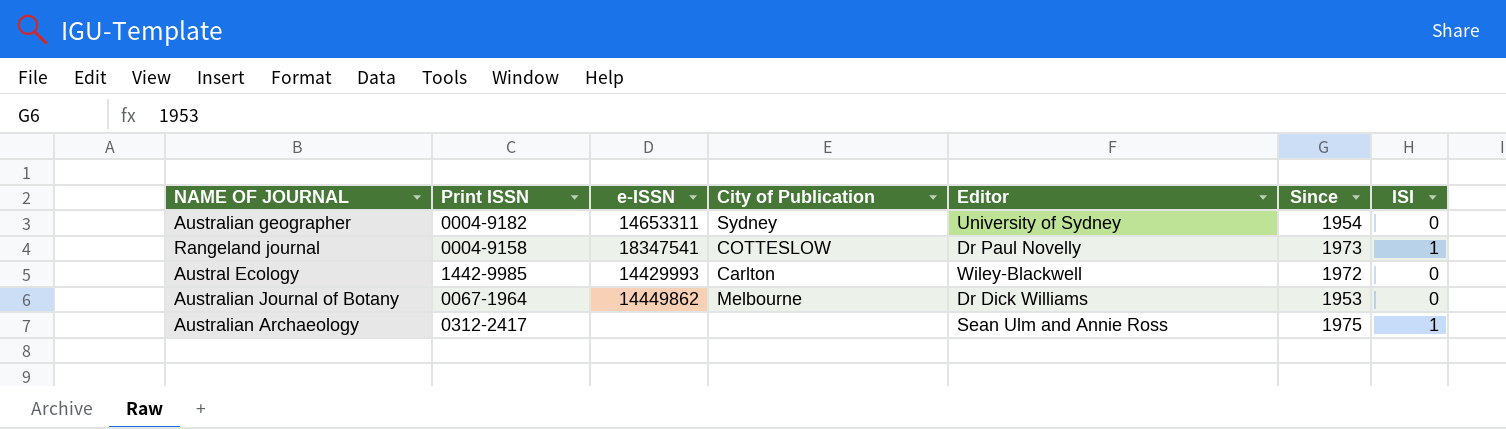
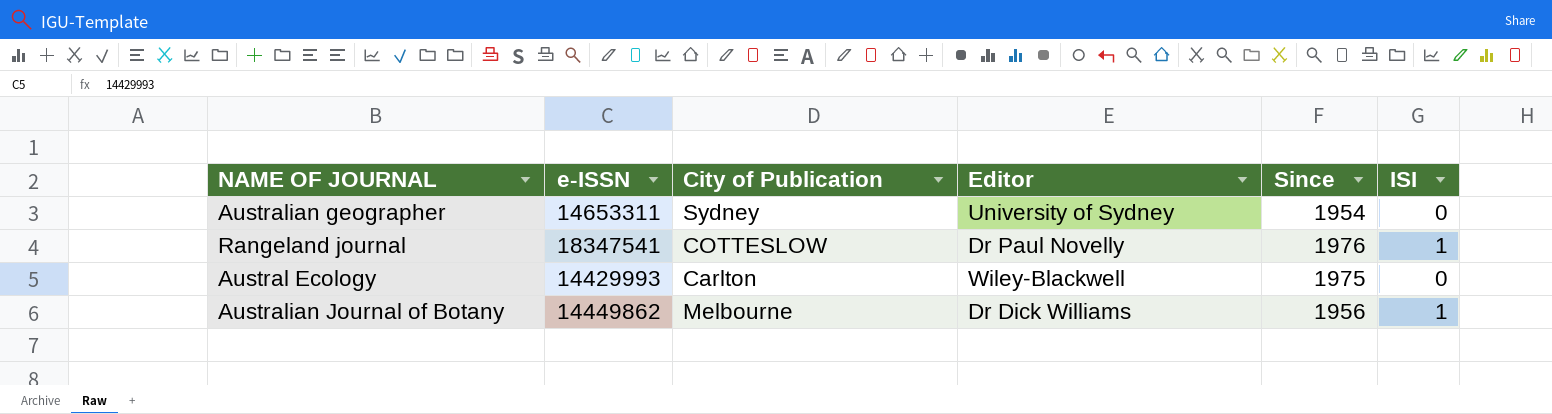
column Print ISSN | position: 2 -> none
row Australian Archaeology: 0312-2417 | none | none | Sean Ulm and Annie Ross | 1975 | 1 -> none
Rangeland journal | Since: 1973 -> 1976
Austral Ecology | Since: 1972 -> 1975
Australian Journal of Botany | Since: 1953 -> 1956
Australian Journal of Botany | ISI: 0 -> 1

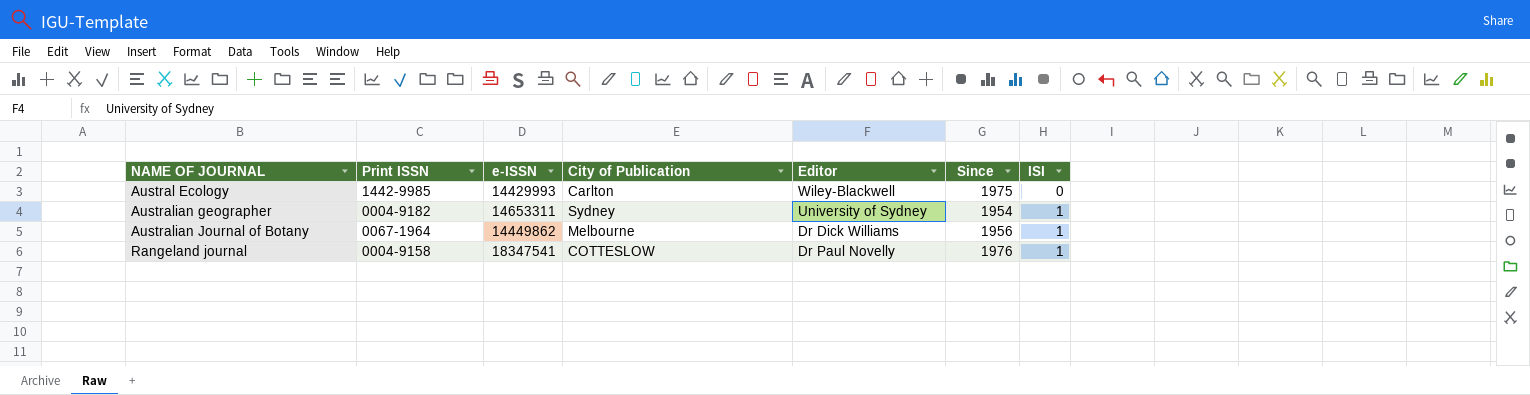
row order: none -> NAME OF JOURNAL ascending
column Print ISSN | position: none -> 2
Australian geographer | ISI: 0 -> 1

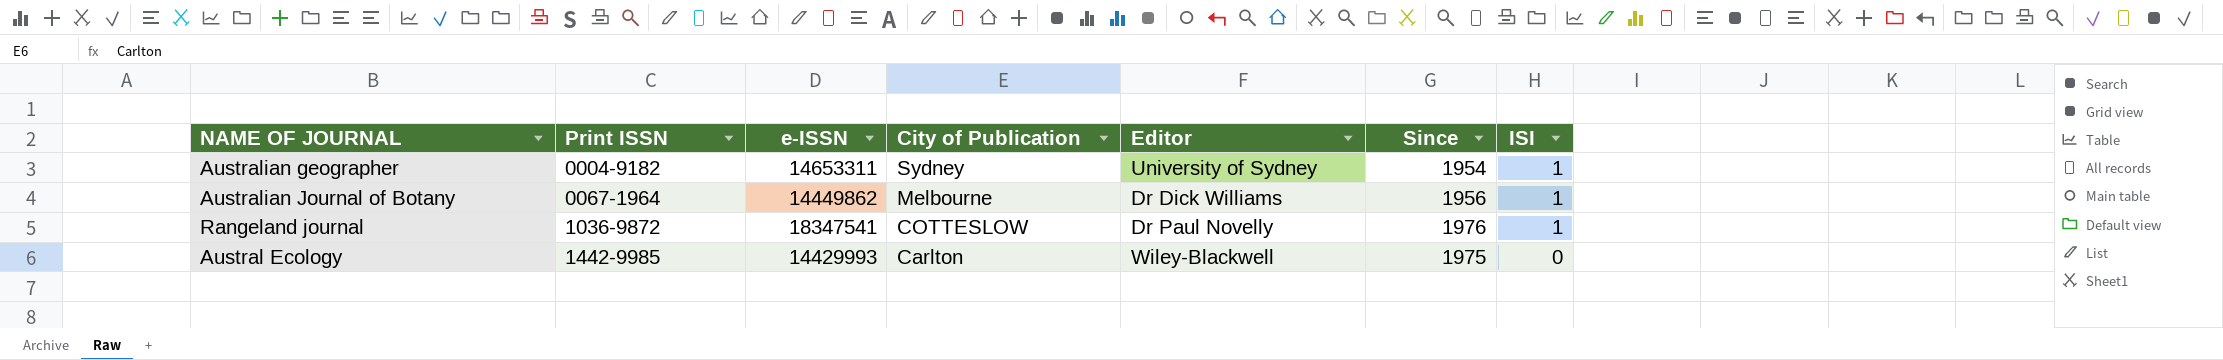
row order: NAME OF JOURNAL ascending -> Print ISSN ascending
Rangeland journal | Print ISSN: 0004-9158 -> 1036-9872

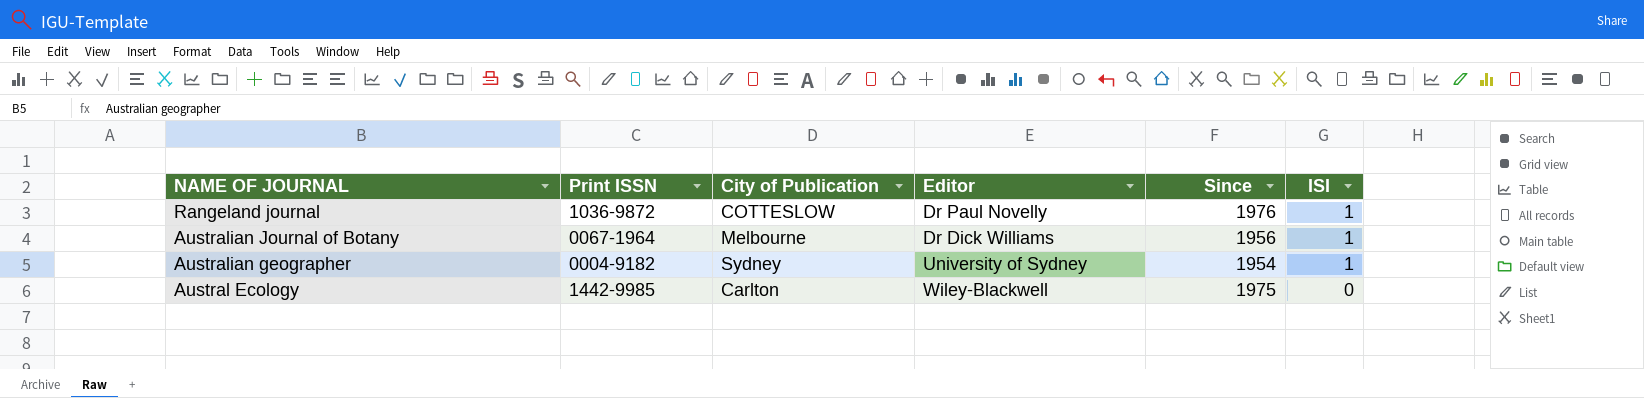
row order: Print ISSN ascending -> NAME OF JOURNAL descending
column e-ISSN | position: 3 -> none

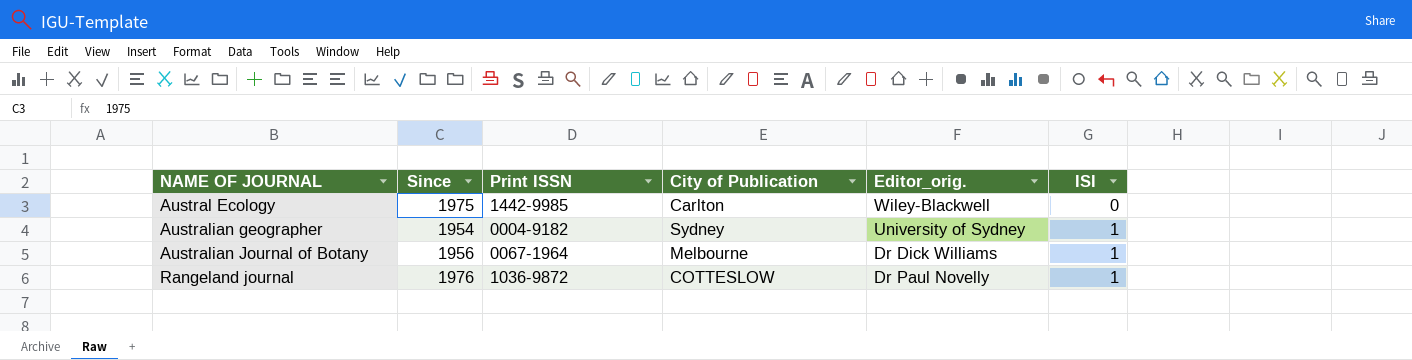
row order: NAME OF JOURNAL descending -> NAME OF JOURNAL ascending
column Since | position: 5 -> 2
column name: Editor -> Editor_orig.

